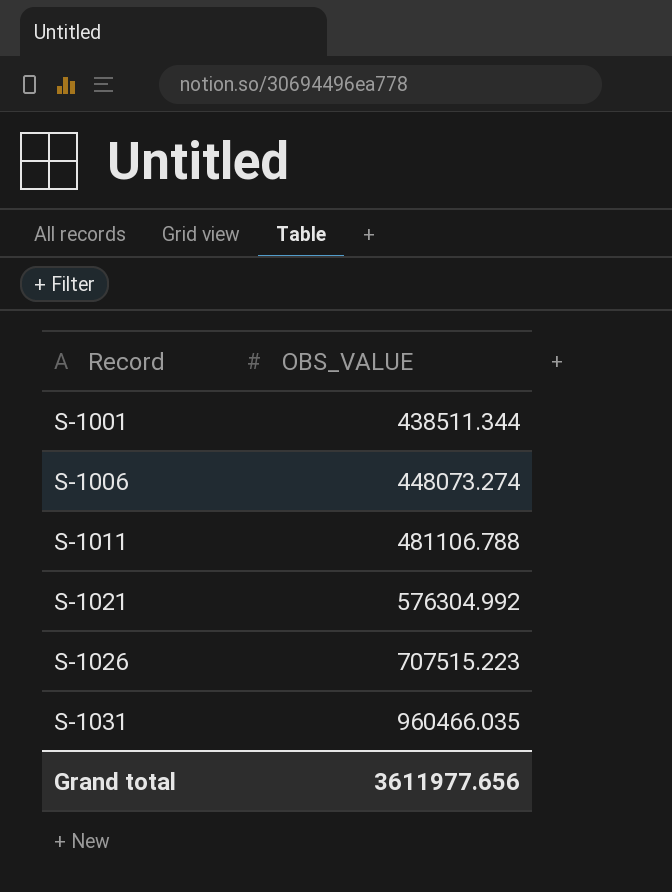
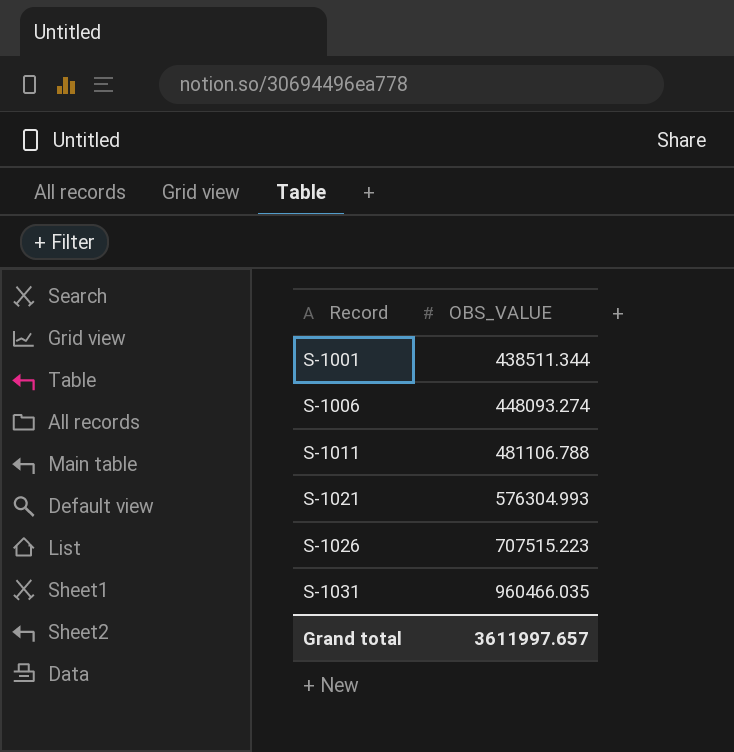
S-1006 | OBS_VALUE: 448073.274 -> 448093.274
S-1021 | OBS_VALUE: 576304.992 -> 576304.993
Grand total | OBS_VALUE: 3611977.656 -> 3611997.657

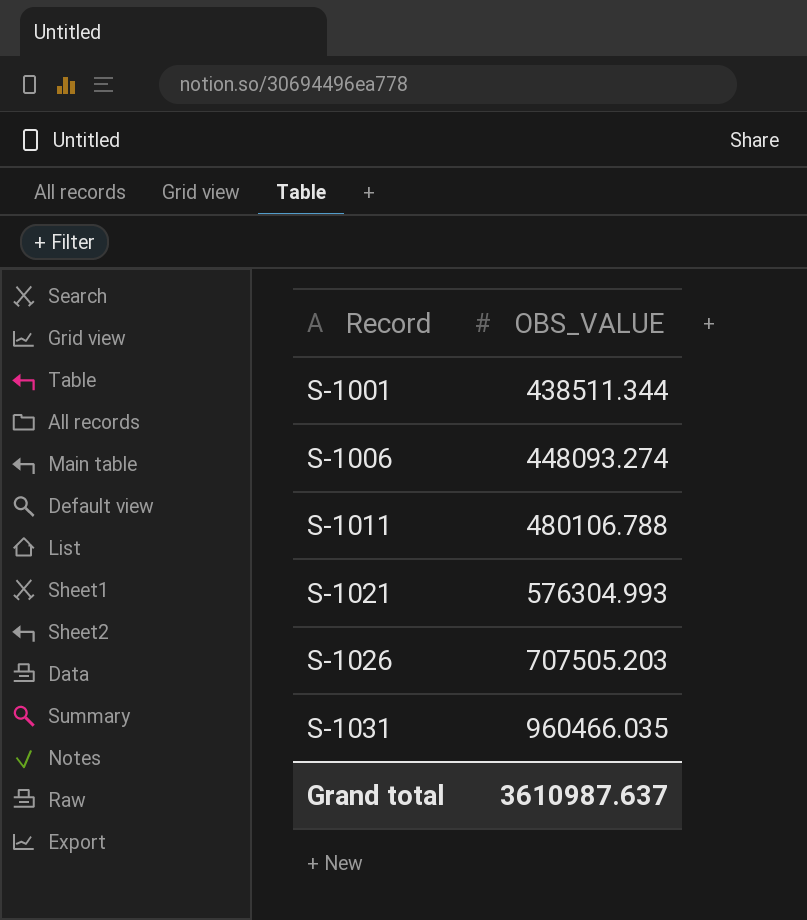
S-1011 | OBS_VALUE: 481106.788 -> 480106.788
S-1026 | OBS_VALUE: 707515.223 -> 707505.203
Grand total | OBS_VALUE: 3611997.657 -> 3610987.637

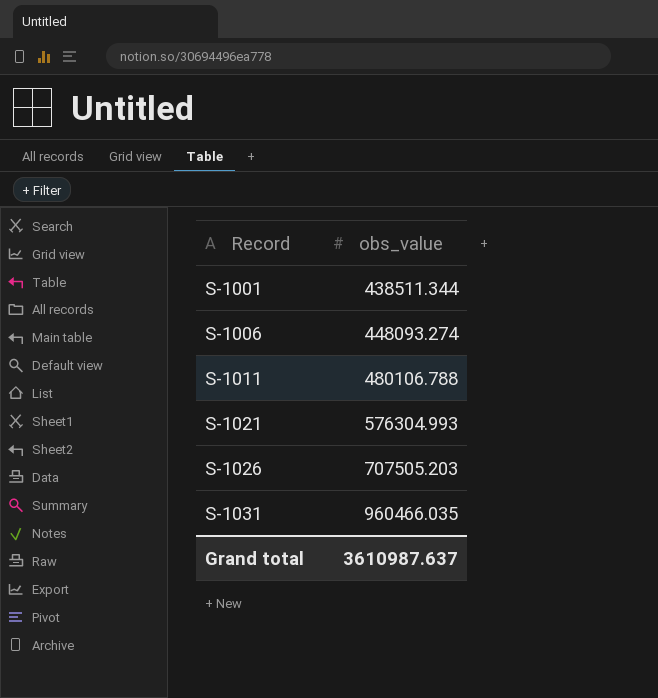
column name: OBS_VALUE -> obs_value

